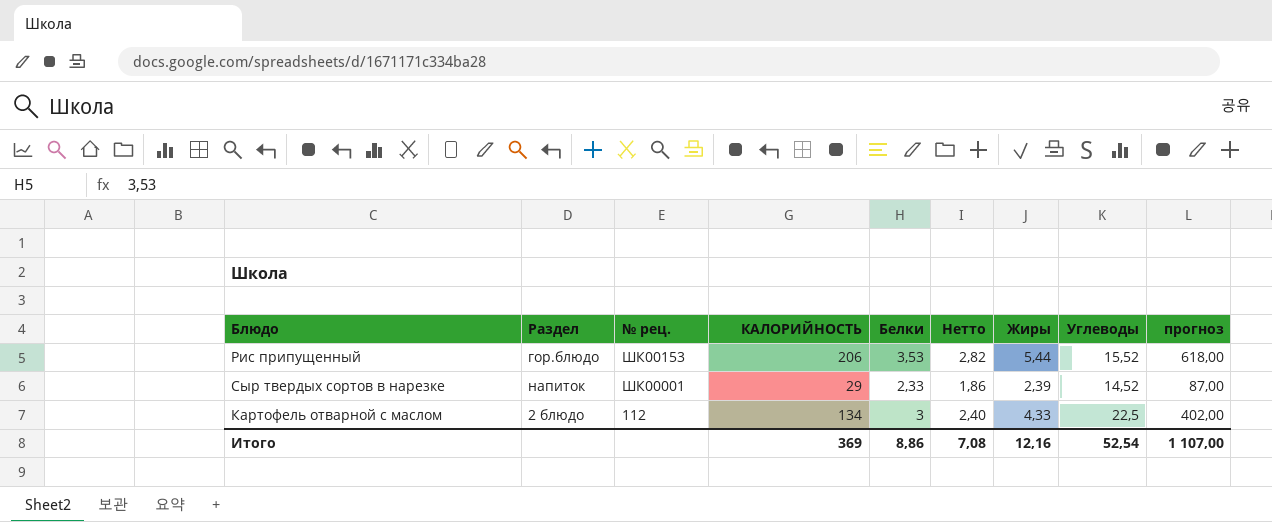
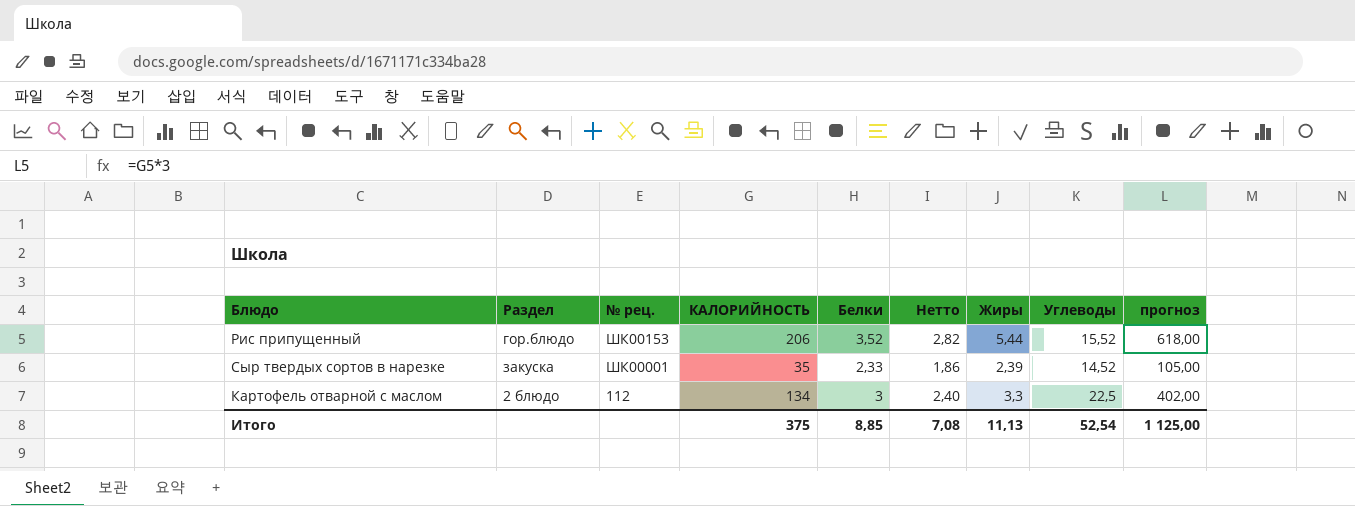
Рис припущенный | Белки: 3,53 -> 3,52
Сыр твердых сортов в нарезке | Раздел: напиток -> закуска
Сыр твердых сортов в нарезке | КАЛОРИЙНОСТЬ: 29 -> 35
Сыр твердых сортов в нарезке | прогноз: 87,00 -> 105,00
Картофель отварной с маслом | Жиры: 4,33 -> 3,3
Итого | КАЛОРИЙНОСТЬ: 369 -> 375
Итого | Белки: 8,86 -> 8,85
Итого | Жиры: 12,16 -> 11,13
Итого | прогноз: 1 107,00 -> 1 125,00

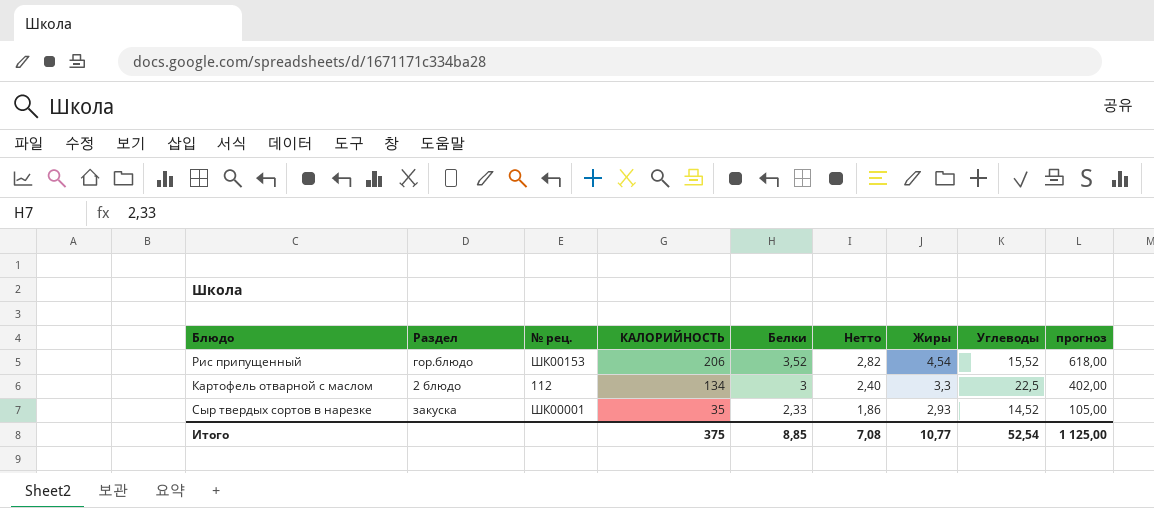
row order: № рец. descending -> КАЛОРИЙНОСТЬ descending
Рис припущенный | Жиры: 5,44 -> 4,54
Сыр твердых сортов в нарезке | Жиры: 2,39 -> 2,93
Итого | Жиры: 11,13 -> 10,77

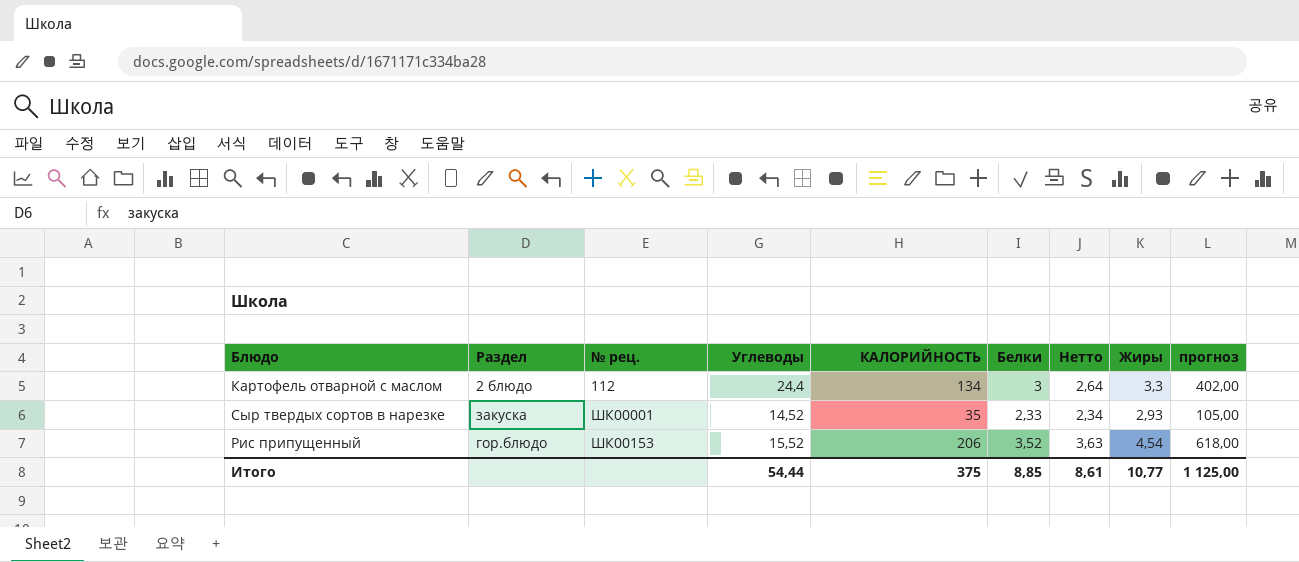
row order: КАЛОРИЙНОСТЬ descending -> № рец. ascending
column Углеводы | position: 8 -> 4
column Нетто | formula: [Белки] * 0,8 -> [Жиры] * 0,8
Картофель отварной с маслом | Углеводы: 22,5 -> 24,4
Итого | Углеводы: 52,54 -> 54,44
Итого | Нетто: 7,08 -> 8,61

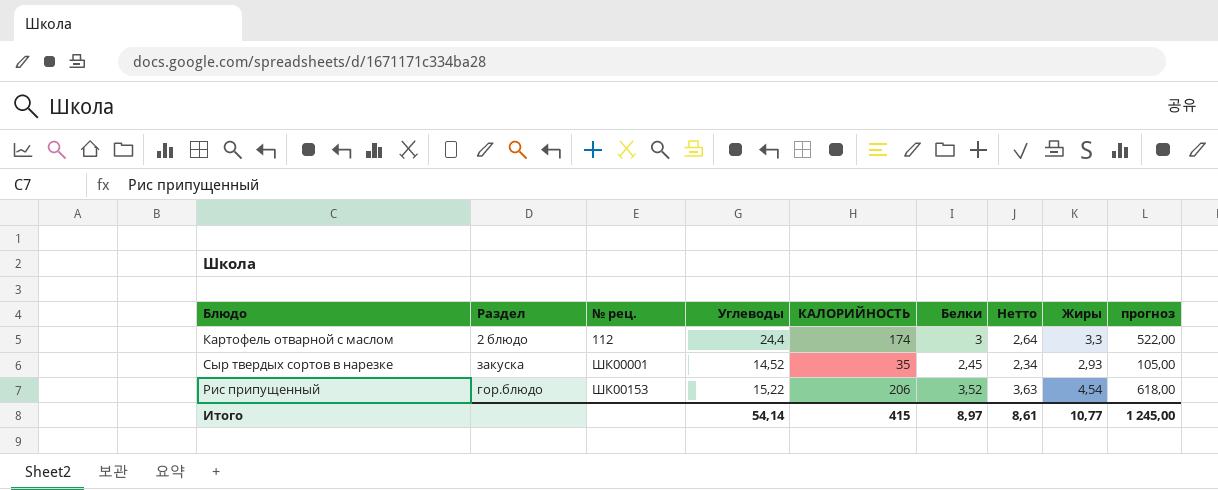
Картофель отварной с маслом | КАЛОРИЙНОСТЬ: 134 -> 174
Картофель отварной с маслом | прогноз: 402,00 -> 522,00
Сыр твердых сортов в нарезке | Белки: 2,33 -> 2,45
Рис припущенный | Углеводы: 15,52 -> 15,22
Итого | Углеводы: 54,44 -> 54,14
Итого | КАЛОРИЙНОСТЬ: 375 -> 415
Итого | Белки: 8,85 -> 8,97
Итого | прогноз: 1 125,00 -> 1 245,00

